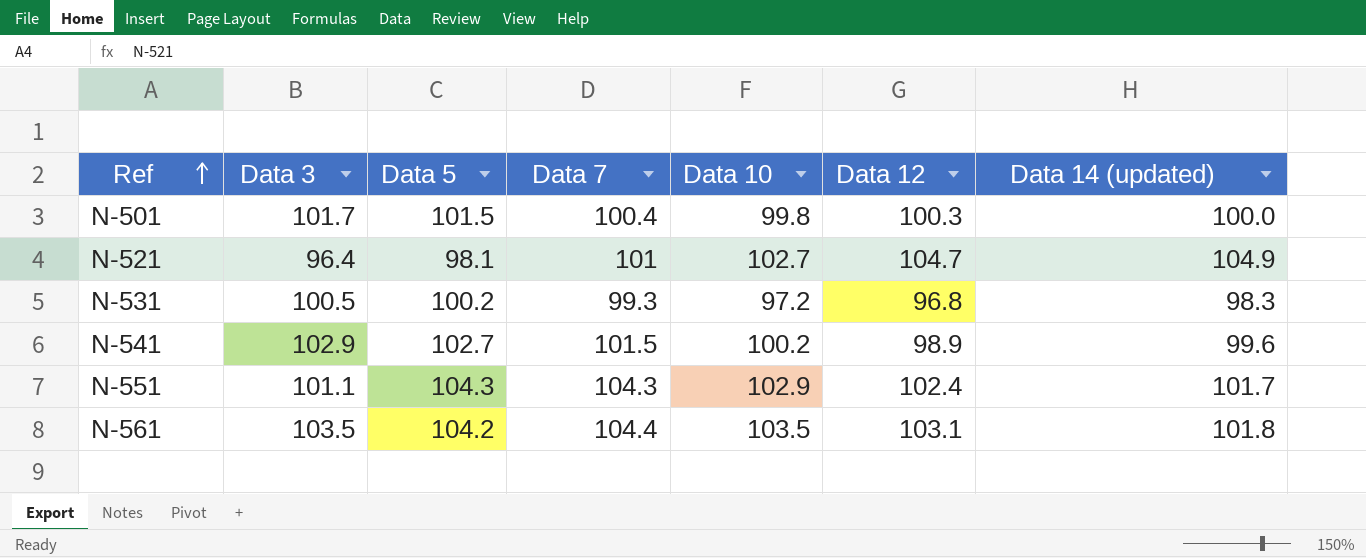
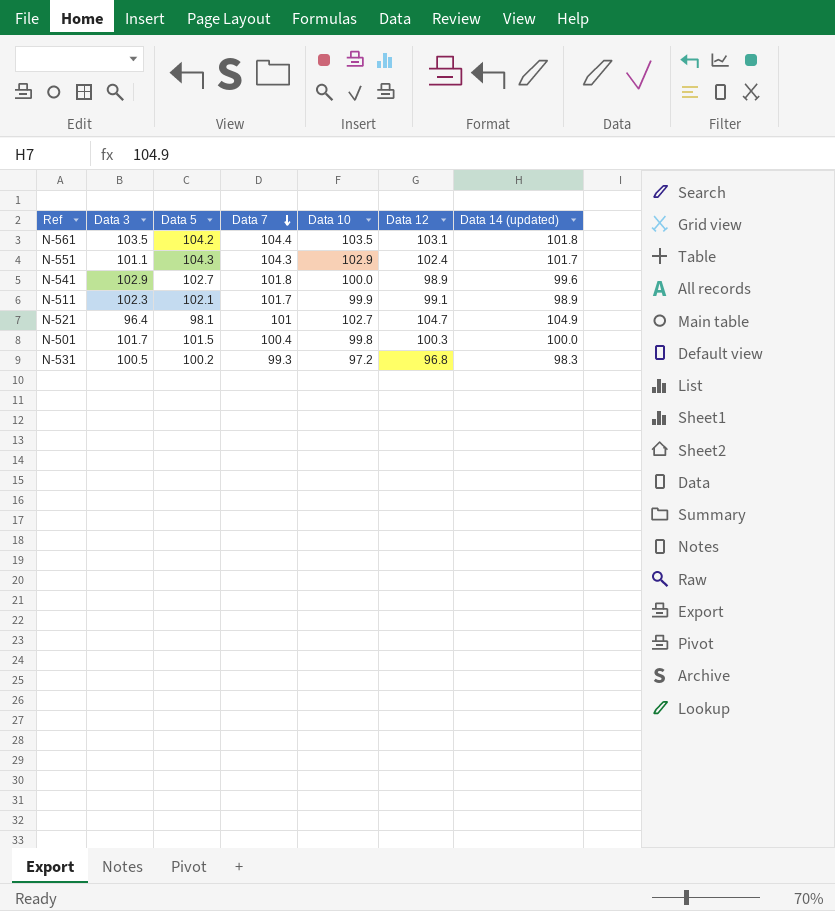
row order: Ref ascending -> Data 7 descending
N-541 | Data 7: 101.5 -> 101.8
N-541 | Data 10: 100.2 -> 100.0
row N-511: none -> 102.3 | 102.1 | 101.7 | 99.9 | 99.1 | 98.9

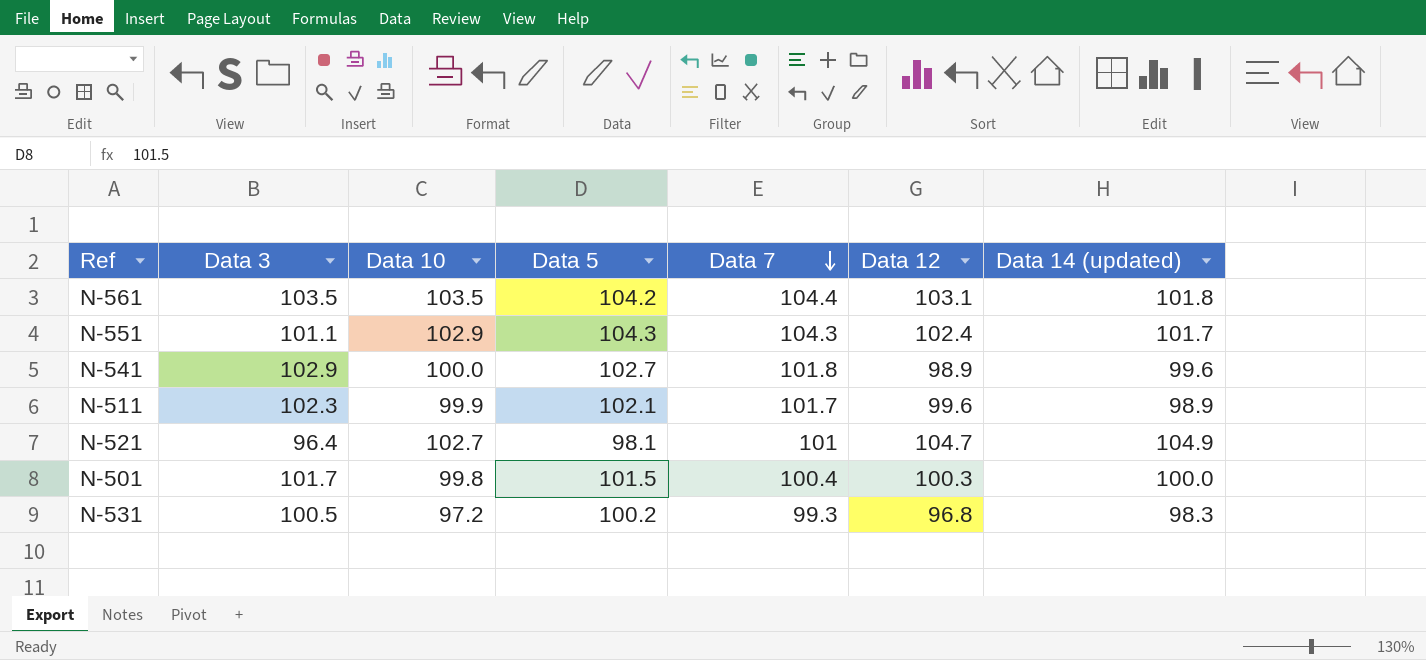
column Data 10 | position: 5 -> 3
N-511 | Data 12: 99.1 -> 99.6

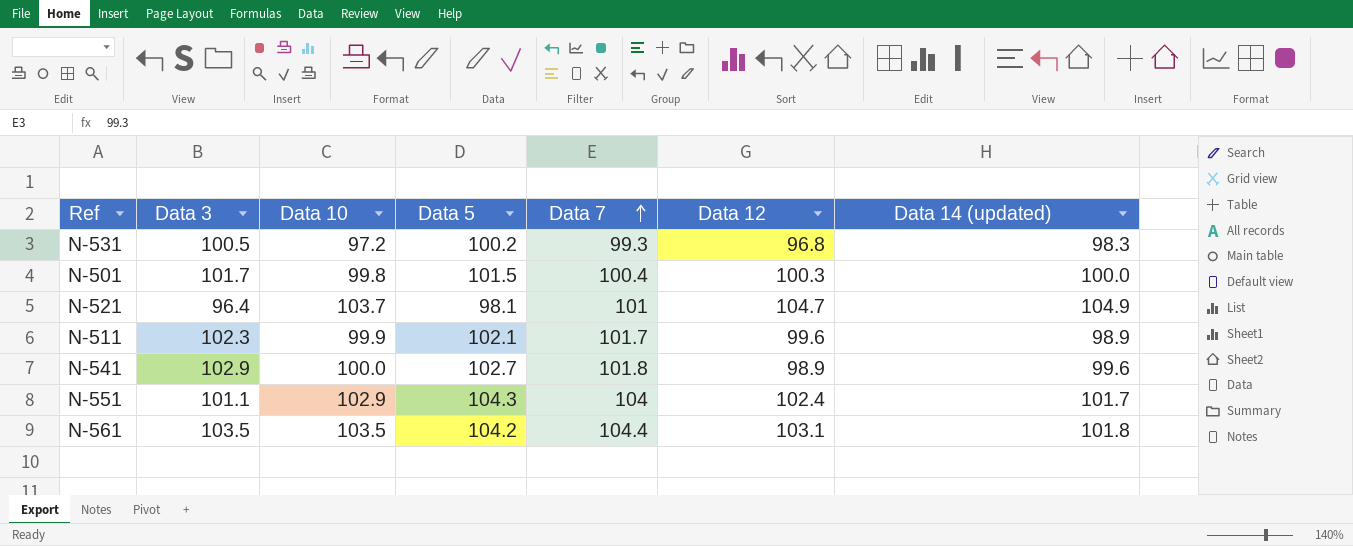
row order: Data 7 descending -> Data 7 ascending
N-521 | Data 10: 102.7 -> 103.7
N-551 | Data 7: 104.3 -> 104

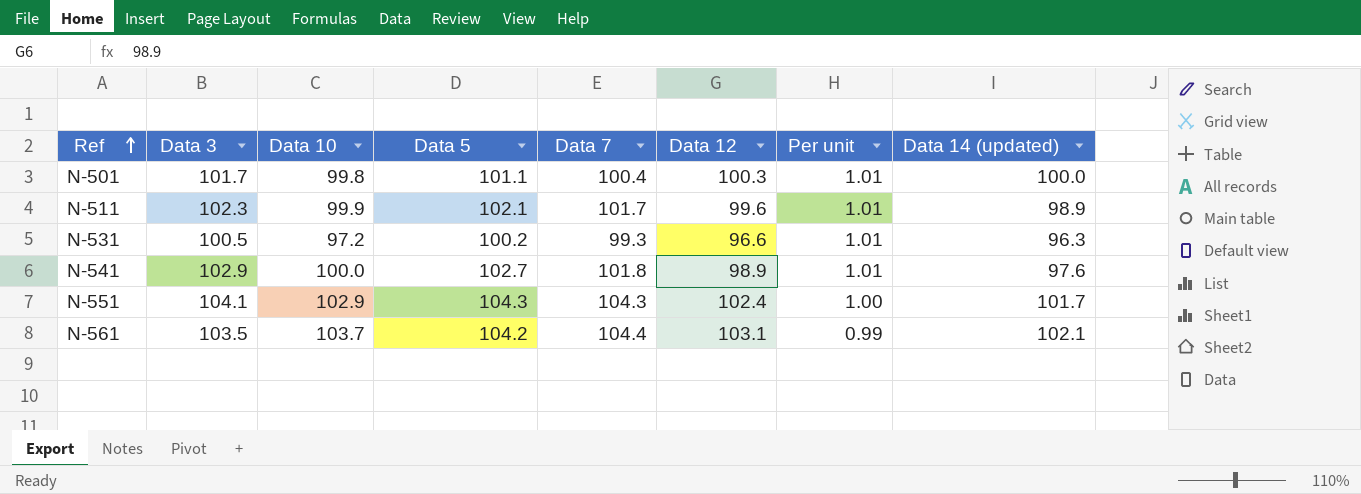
row order: Data 7 ascending -> Ref ascending
column Per unit | formula: none -> [Data 3] / [Data 7]
row N-521: 96.4 | 103.7 | 98.1 | 101 | 104.7 | 104.9 -> none
N-501 | Data 5: 101.5 -> 101.1
N-531 | Data 12: 96.8 -> 96.6
N-531 | Data 14 (updated): 98.3 -> 96.3
N-541 | Data 14 (updated): 99.6 -> 97.6
N-551 | Data 3: 101.1 -> 104.1
N-551 | Data 7: 104 -> 104.3
N-561 | Data 10: 103.5 -> 103.7
N-561 | Data 14 (updated): 101.8 -> 102.1

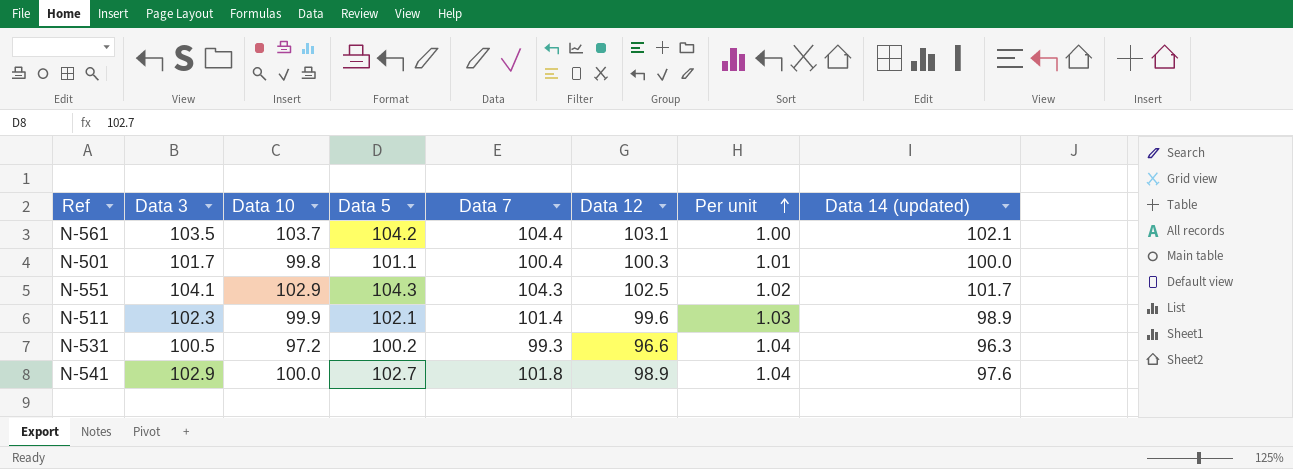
row order: Ref ascending -> Per unit ascending
column Per unit | formula: [Data 3] / [Data 7] -> [Data 3] / [Data 12]
N-551 | Data 12: 102.4 -> 102.5
N-511 | Data 7: 101.7 -> 101.4

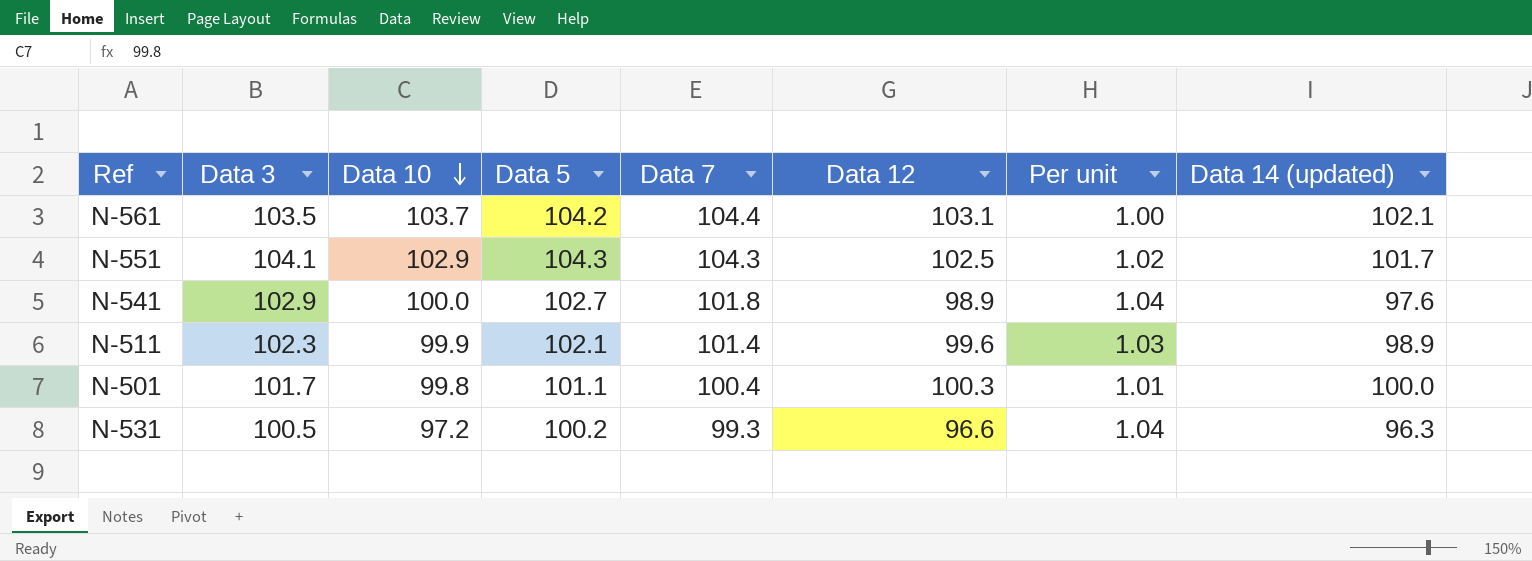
row order: Per unit ascending -> Data 10 descending

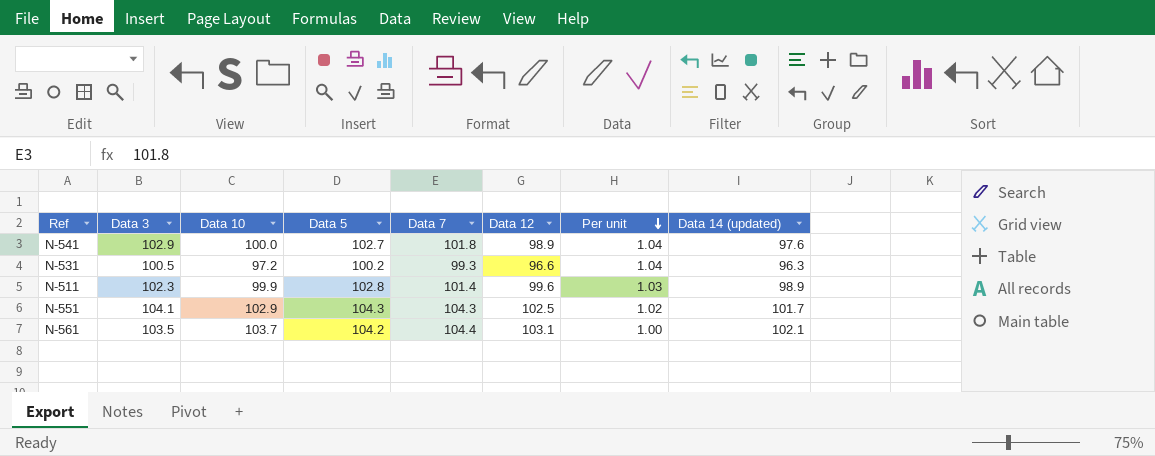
row order: Data 10 descending -> Per unit descending
row N-501: 101.7 | 99.8 | 101.1 | 100.4 | 100.3 | 1.01 | 100.0 -> none
N-511 | Data 5: 102.1 -> 102.8

